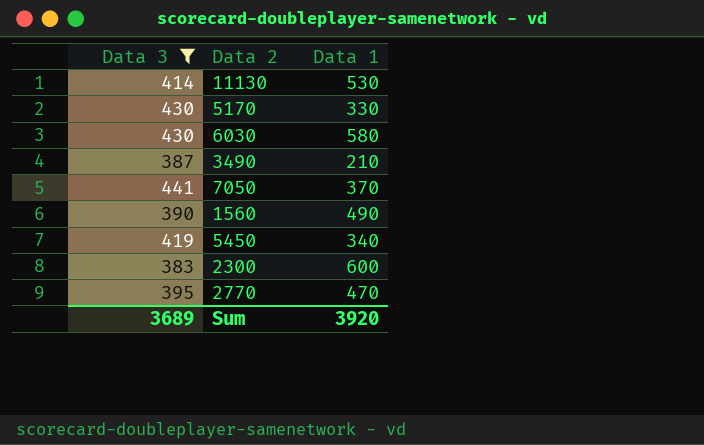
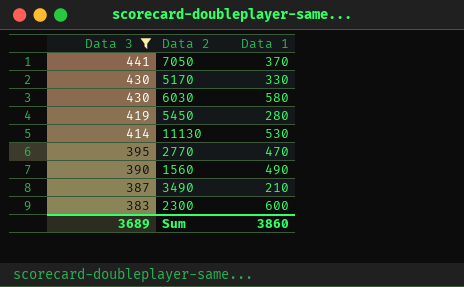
row order: none -> Data 3 descending
5450 | Data 1: 340 -> 280
Sum | Data 1: 3920 -> 3860

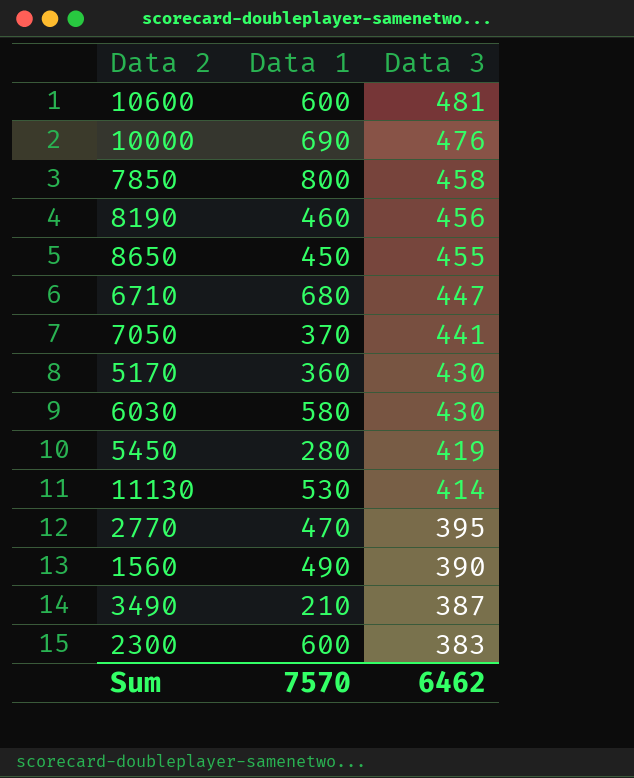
filter: Data 3 <= 441 -> none
column Data 3 | position: 1 -> 3
5170 | Data 1: 330 -> 360
Sum | Data 1: 3860 -> 7570
Sum | Data 3: 3689 -> 6462

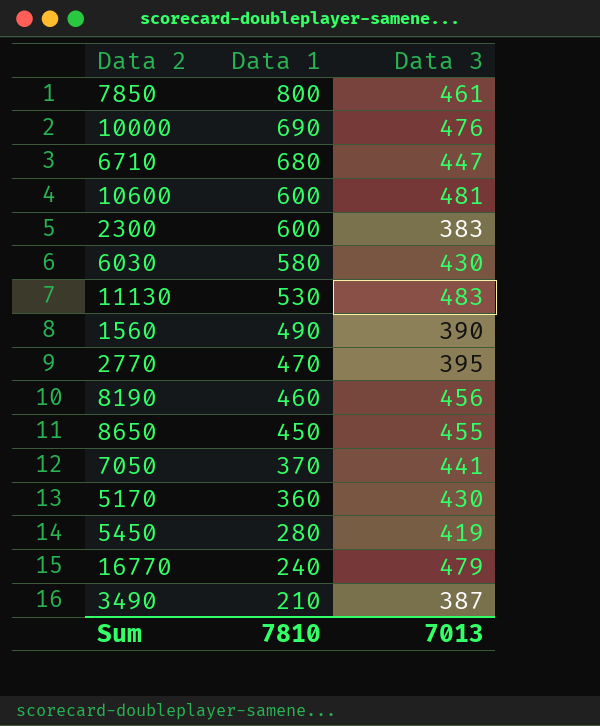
row order: Data 3 descending -> Data 1 descending
7850 | Data 3: 458 -> 461
11130 | Data 3: 414 -> 483
row 16770: none -> 240 | 479
Sum | Data 1: 7570 -> 7810
Sum | Data 3: 6462 -> 7013

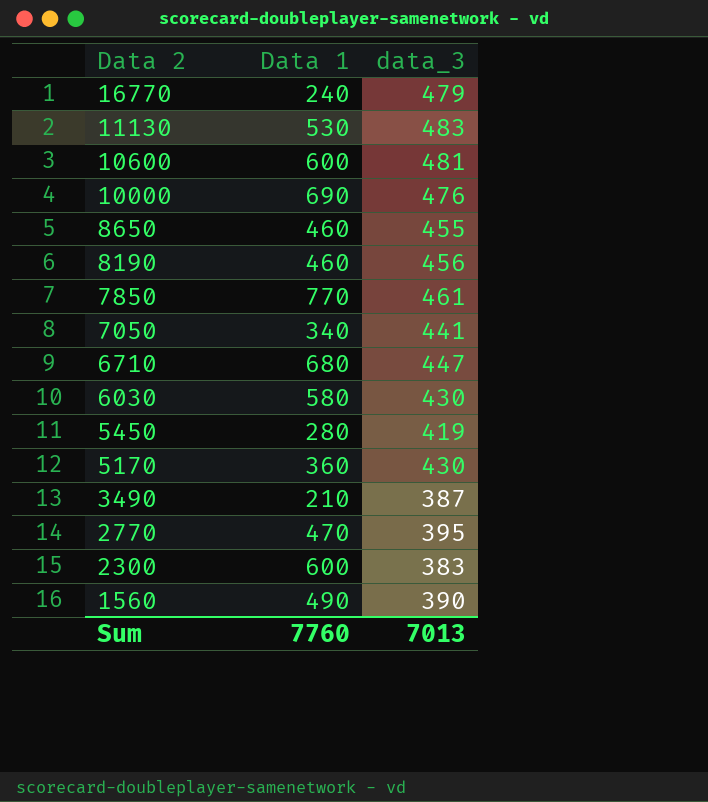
row order: Data 1 descending -> Data 2 descending
column name: Data 3 -> data_3
8650 | Data 1: 450 -> 460
7850 | Data 1: 800 -> 770
7050 | Data 1: 370 -> 340
Sum | Data 1: 7810 -> 7760

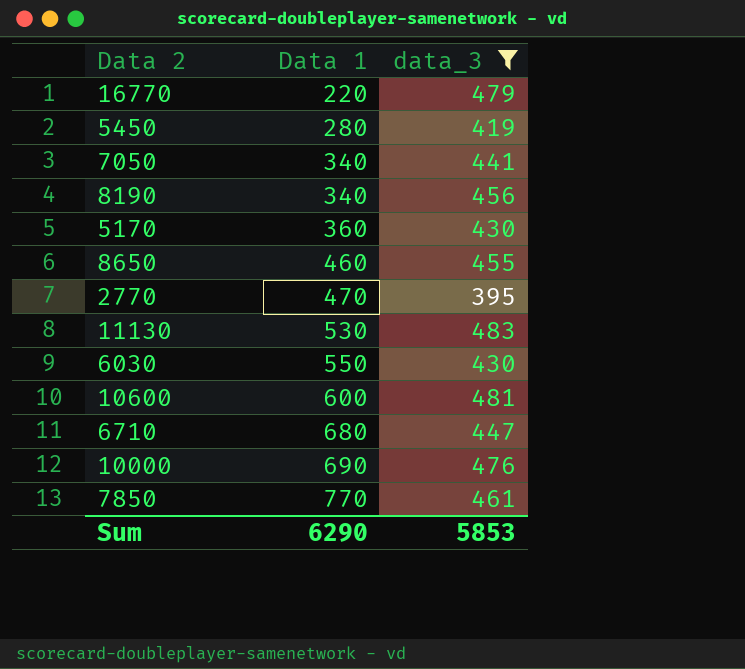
filter: none -> data_3 >= 395
row order: Data 2 descending -> Data 1 ascending
16770 | Data 1: 240 -> 220
8190 | Data 1: 460 -> 340
6030 | Data 1: 580 -> 550
Sum | Data 1: 7760 -> 6290
Sum | data_3: 7013 -> 5853

